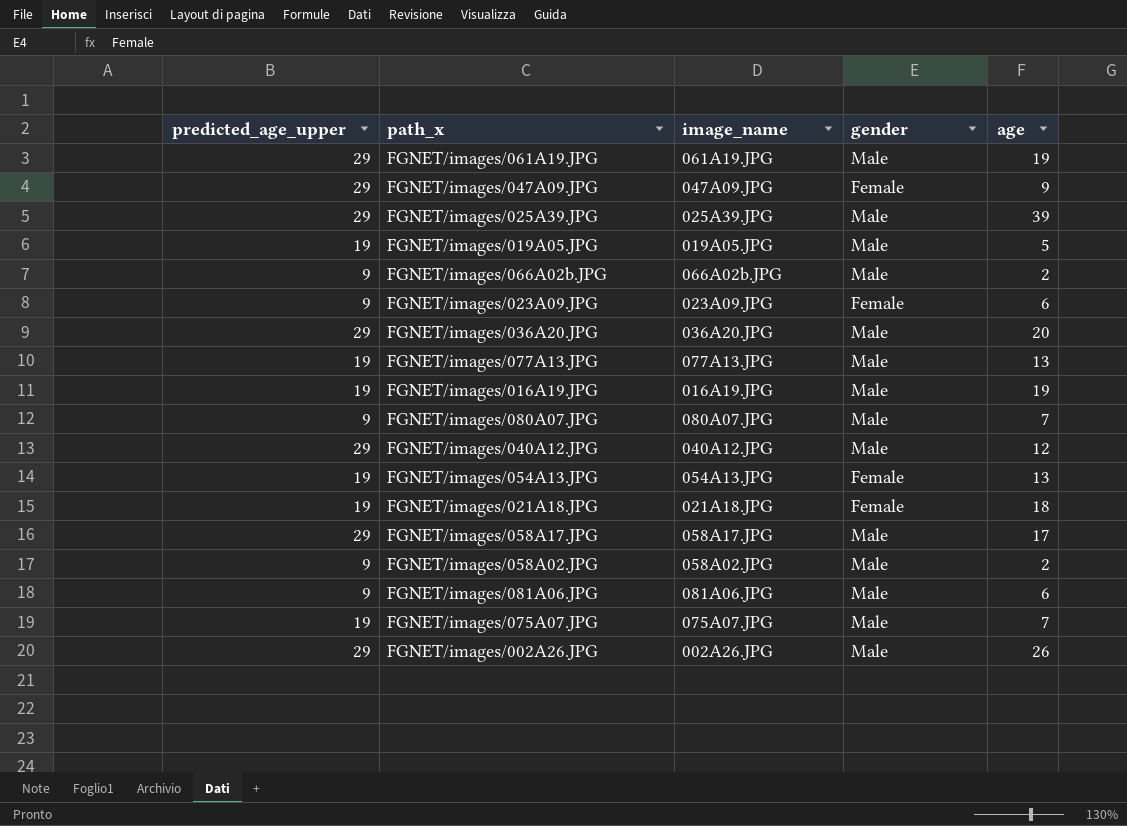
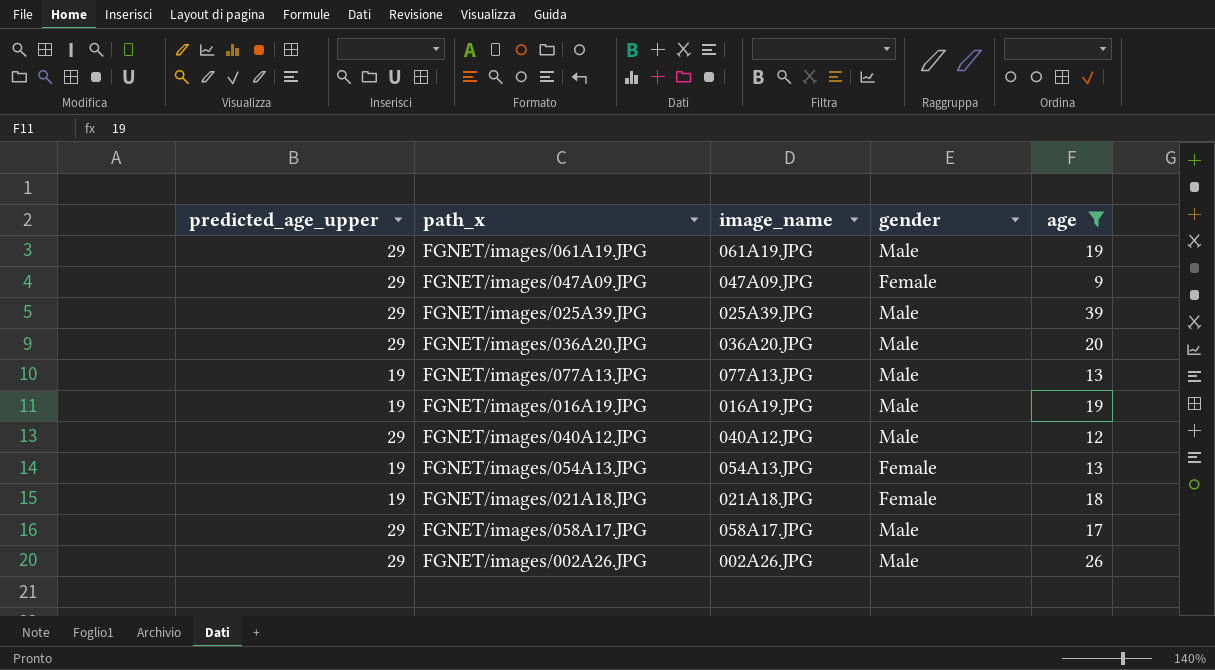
filter: none -> age >= 9

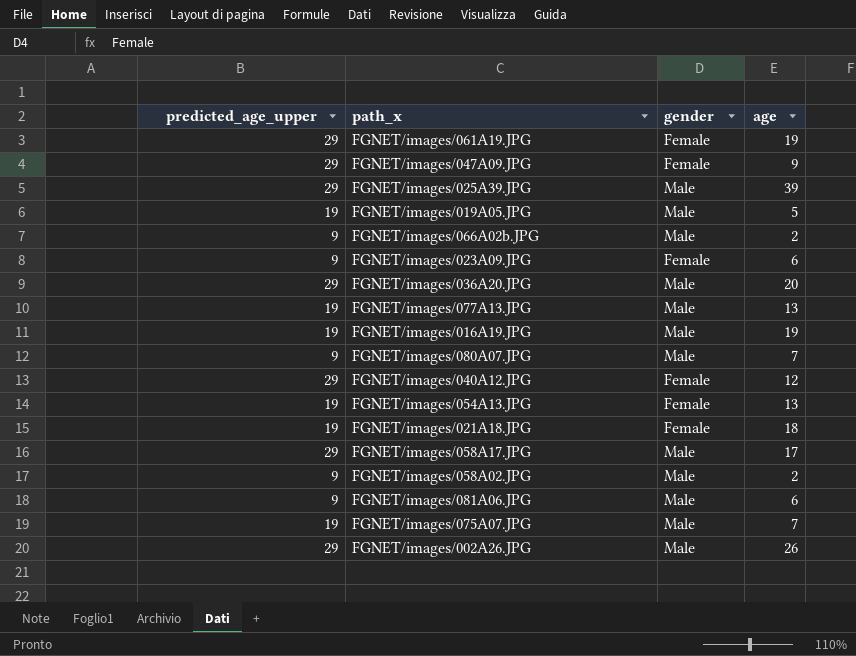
filter: age >= 9 -> none
column image_name | position: 3 -> none
FGNET/images/061A19.JPG | gender: Male -> Female
FGNET/images/040A12.JPG | gender: Male -> Female

